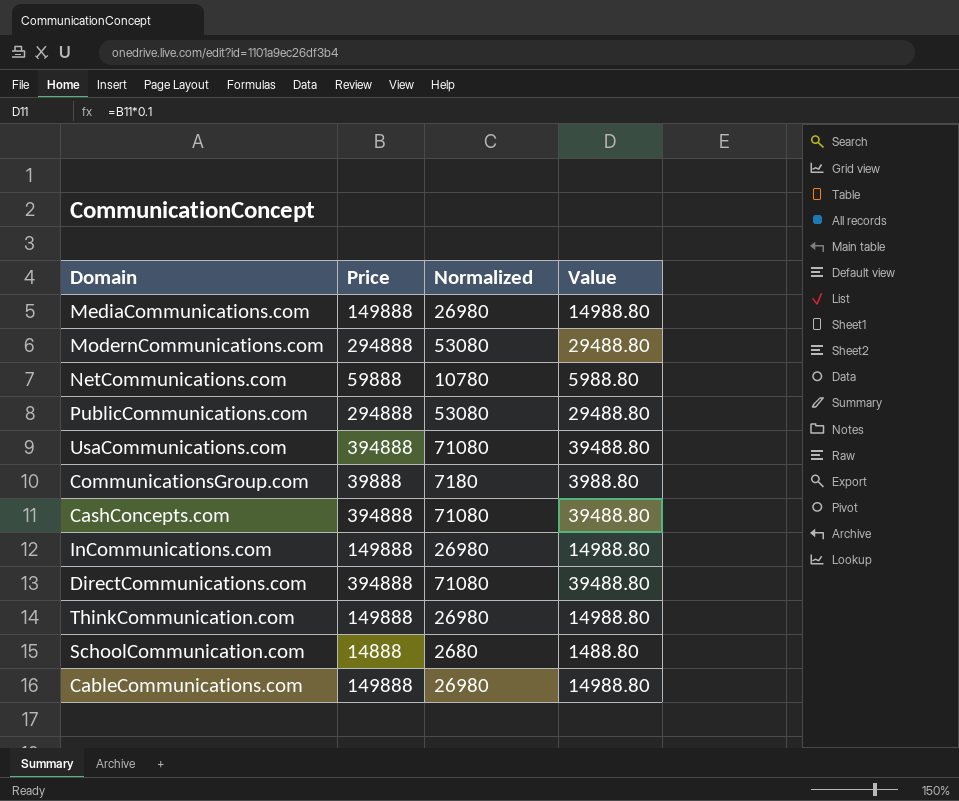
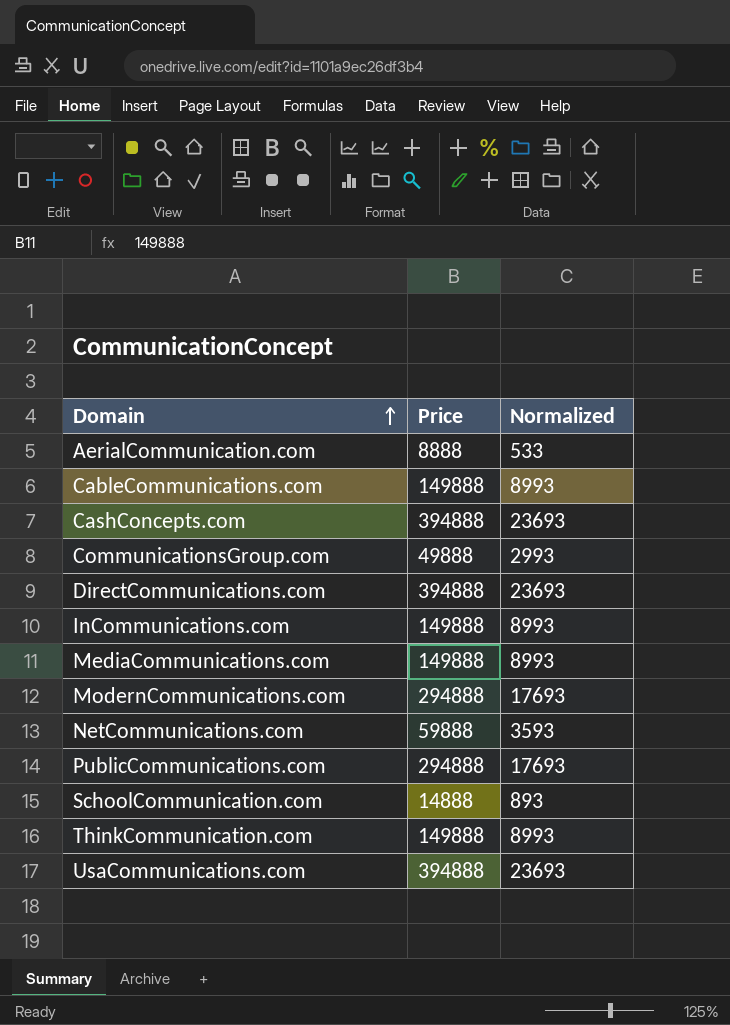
row order: none -> Domain ascending
column Value | formula: [Price] * 0.1 -> none
column Normalized | formula: [Price] * 0.18 -> [Price] * 0.06
row AerialCommunication.com: none -> 8888 | 533
CommunicationsGroup.com | Price: 39888 -> 49888

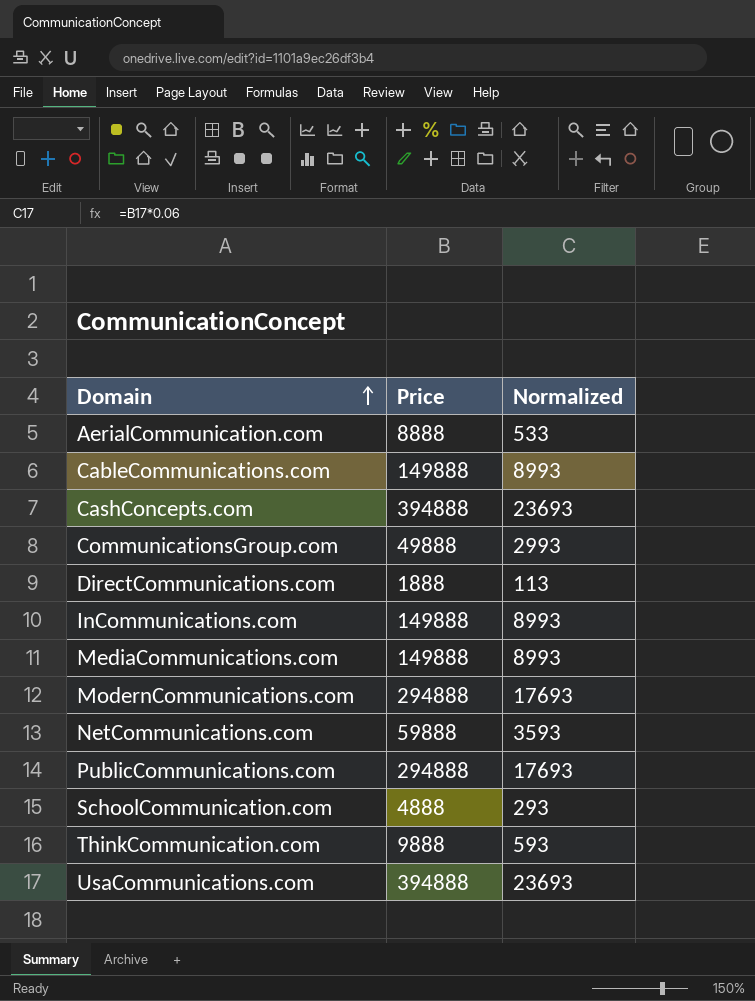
DirectCommunications.com | Price: 394888 -> 1888
DirectCommunications.com | Normalized: 23693 -> 113
SchoolCommunication.com | Price: 14888 -> 4888
SchoolCommunication.com | Normalized: 893 -> 293
ThinkCommunication.com | Price: 149888 -> 9888
ThinkCommunication.com | Normalized: 8993 -> 593

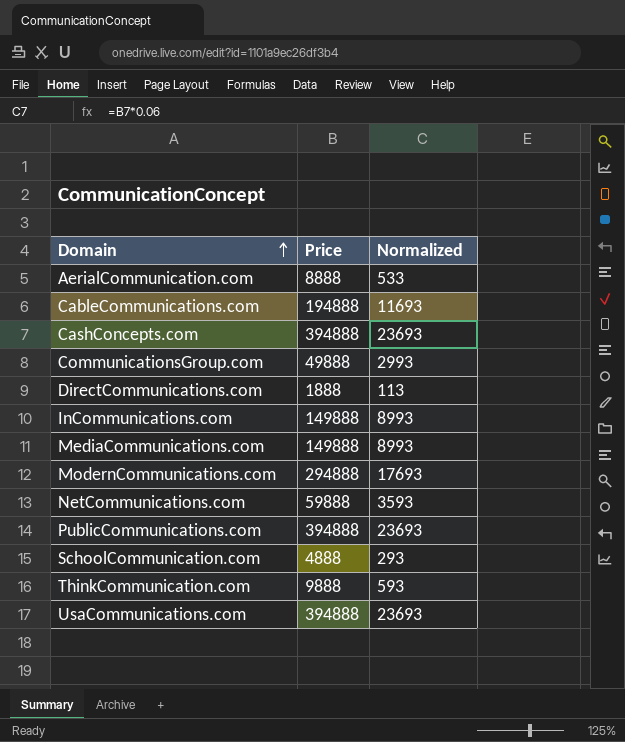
CableCommunications.com | Price: 149888 -> 194888
CableCommunications.com | Normalized: 8993 -> 11693
PublicCommunications.com | Price: 294888 -> 394888
PublicCommunications.com | Normalized: 17693 -> 23693

